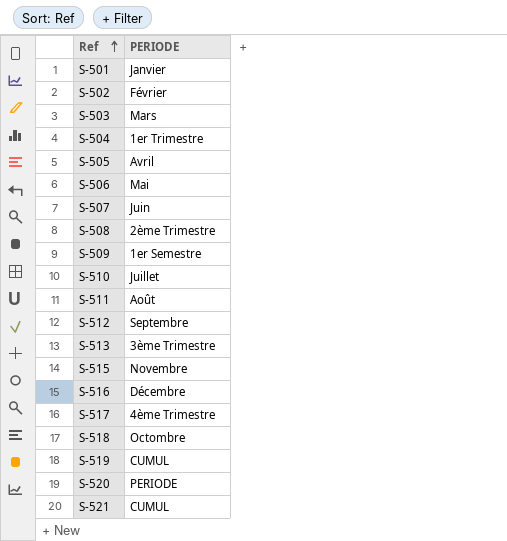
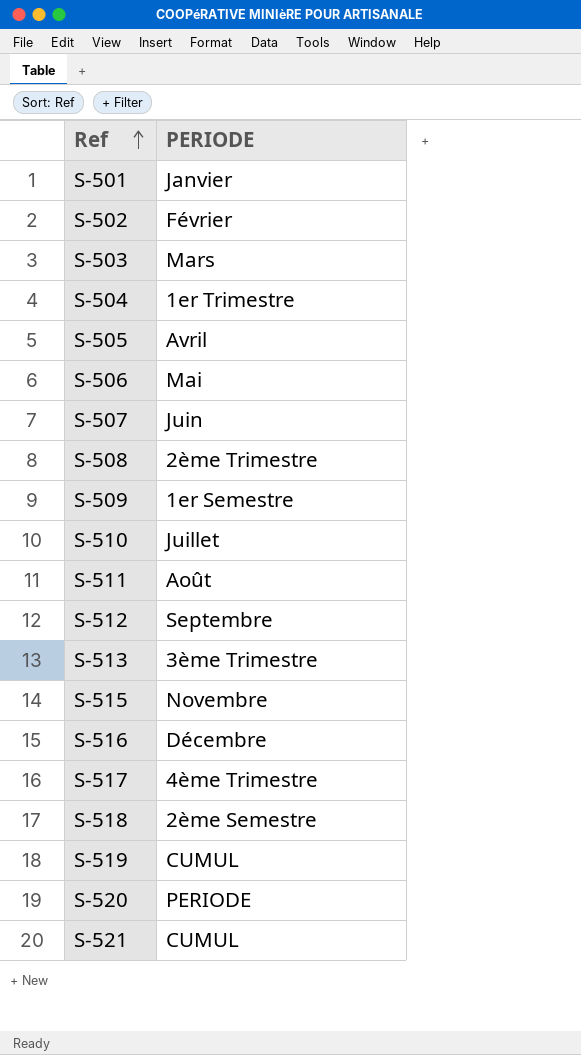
S-518 | PERIODE: Octombre -> 2ème Semestre

